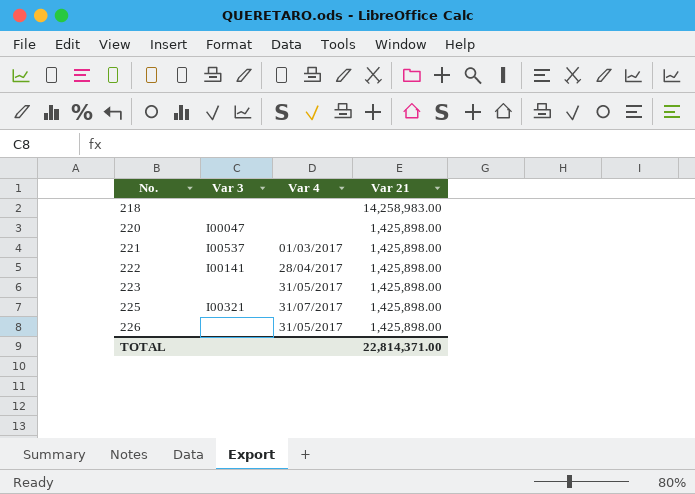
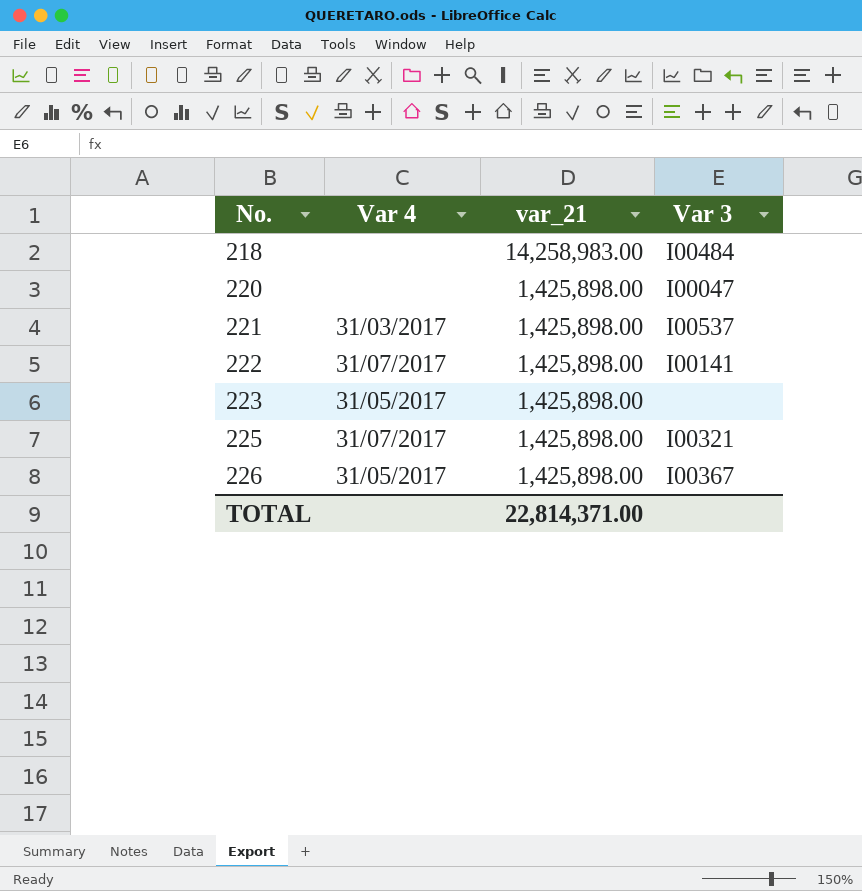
column name: Var 21 -> var_21
column Var 3 | position: 2 -> 4
218 | Var 3: none -> I00484
221 | Var 4: 01/03/2017 -> 31/03/2017
222 | Var 4: 28/04/2017 -> 31/07/2017
226 | Var 3: none -> I00367

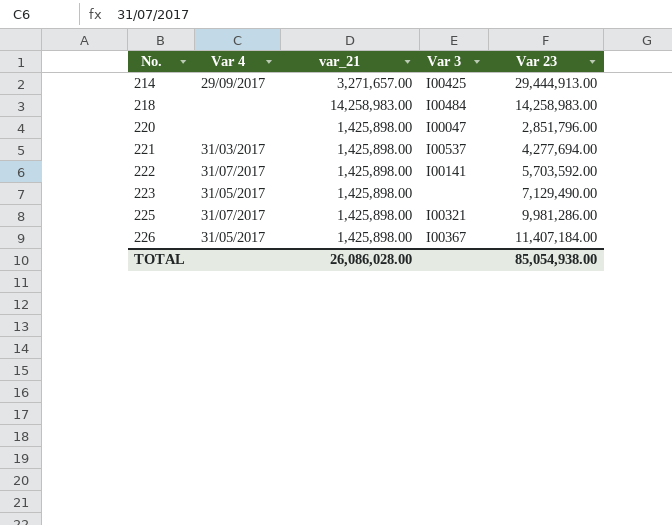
column Var 23 | position: none -> 5
row 214: none -> 29/09/2017 | 3,271,657.00 | I00425 | 29,444,913.00
TOTAL | var_21: 22,814,371.00 -> 26,086,028.00

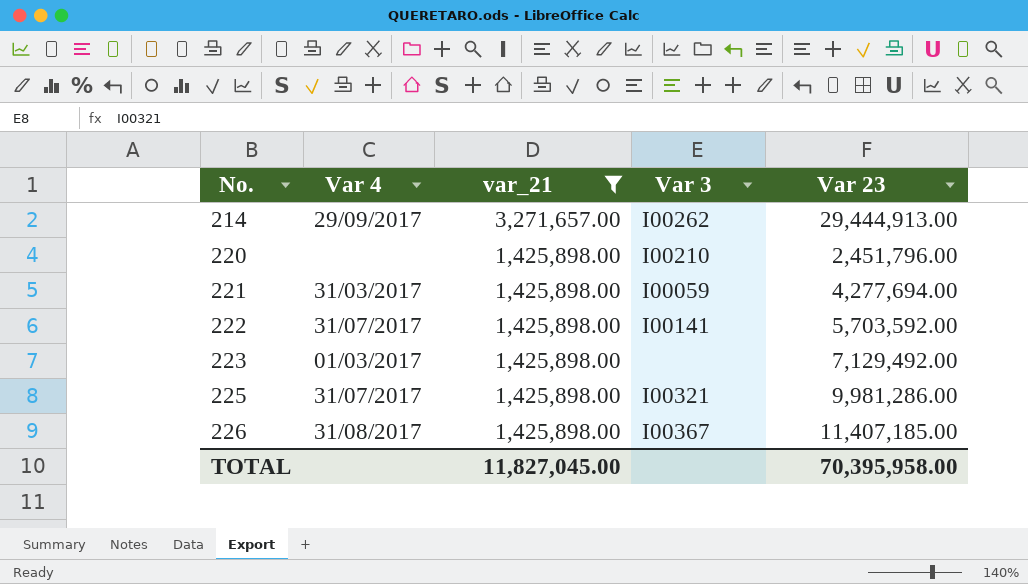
filter: none -> var_21 != 14,258,983.00
214 | Var 3: I00425 -> I00262
220 | Var 3: I00047 -> I00210
220 | Var 23: 2,851,796.00 -> 2,451,796.00
221 | Var 3: I00537 -> I00059
223 | Var 4: 31/05/2017 -> 01/03/2017
223 | Var 23: 7,129,490.00 -> 7,129,492.00
226 | Var 4: 31/05/2017 -> 31/08/2017
226 | Var 23: 11,407,184.00 -> 11,407,185.00
TOTAL | var_21: 26,086,028.00 -> 11,827,045.00
TOTAL | Var 23: 85,054,938.00 -> 70,395,958.00

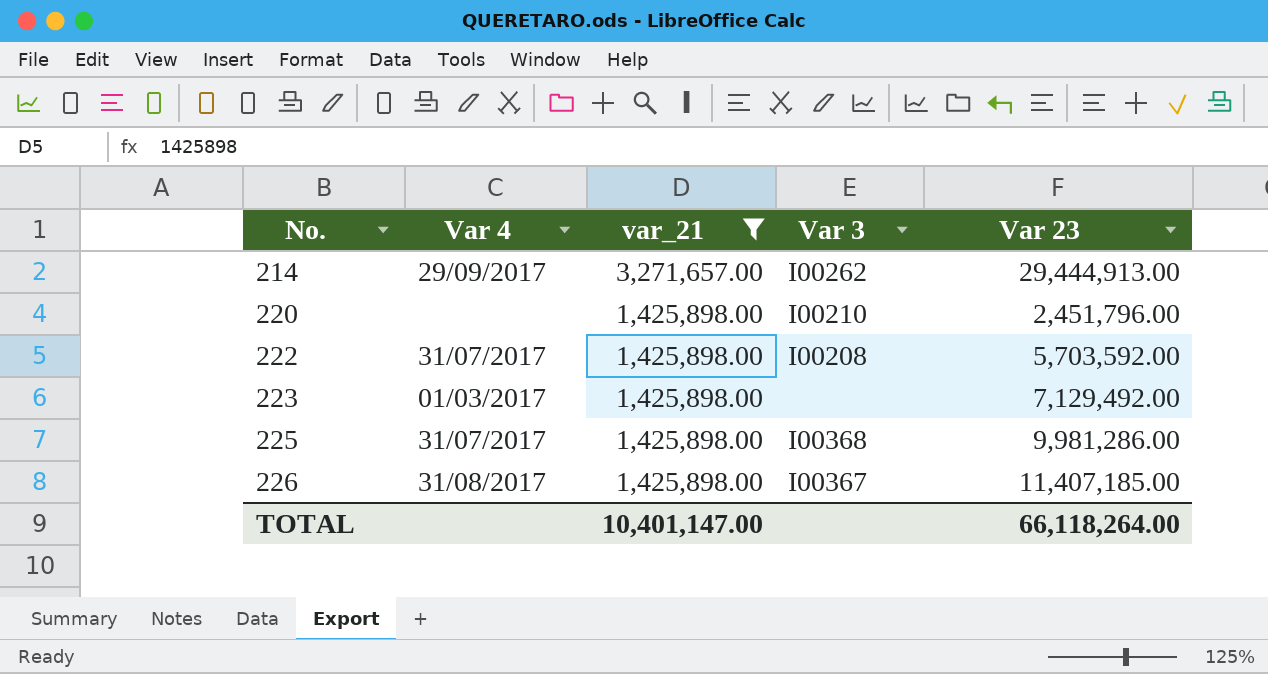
row 221: 31/03/2017 | 1,425,898.00 | I00059 | 4,277,694.00 -> none
222 | Var 3: I00141 -> I00208
225 | Var 3: I00321 -> I00368
TOTAL | var_21: 11,827,045.00 -> 10,401,147.00
TOTAL | Var 23: 70,395,958.00 -> 66,118,264.00

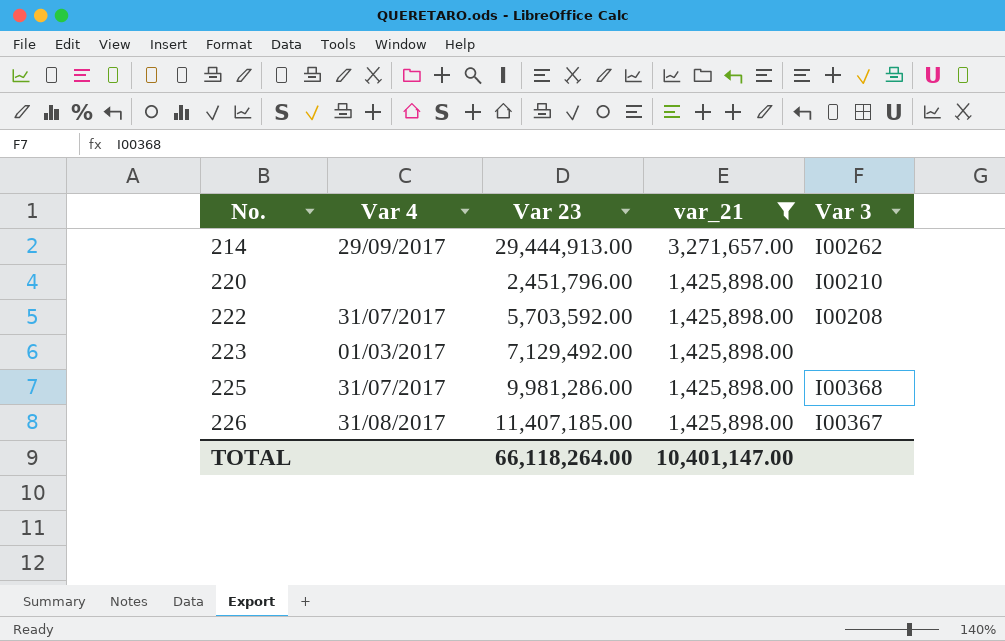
column Var 23 | position: 5 -> 3

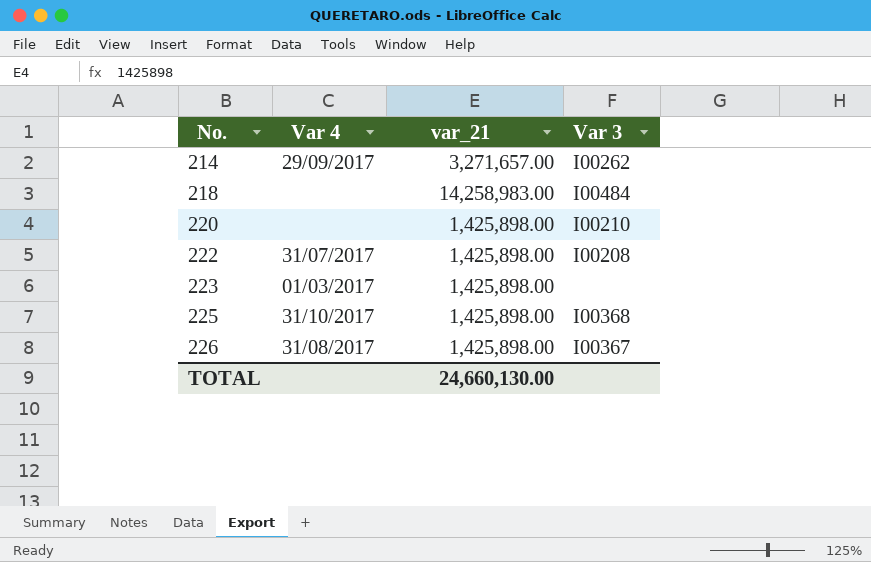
filter: var_21 != 14,258,983.00 -> none
column Var 23 | position: 3 -> none
225 | Var 4: 31/07/2017 -> 31/10/2017
TOTAL | var_21: 10,401,147.00 -> 24,660,130.00

